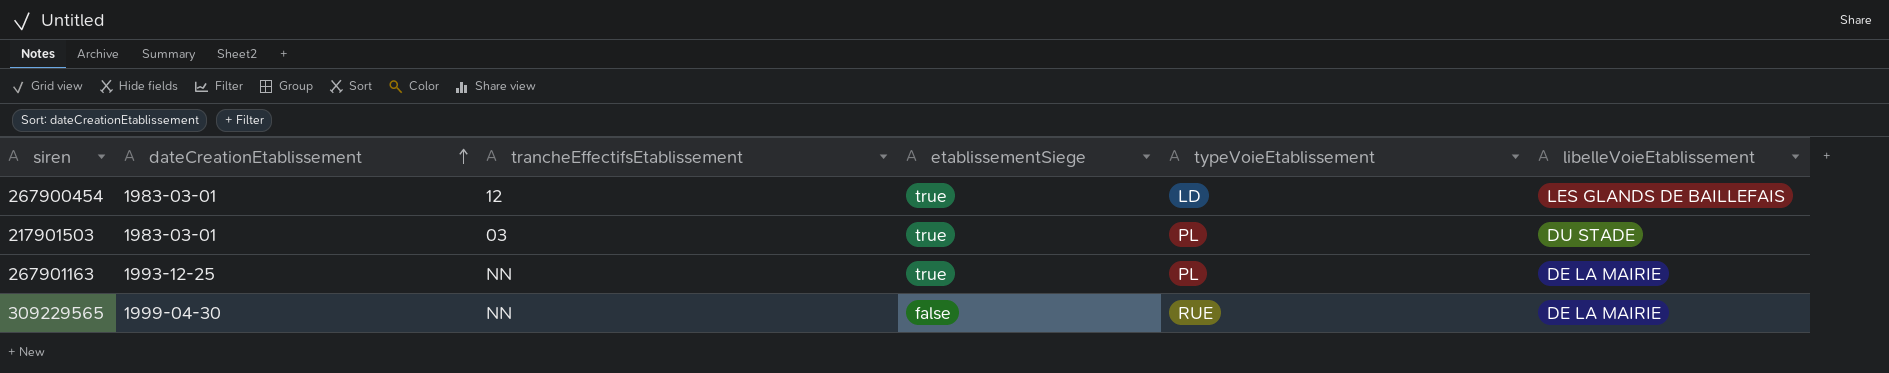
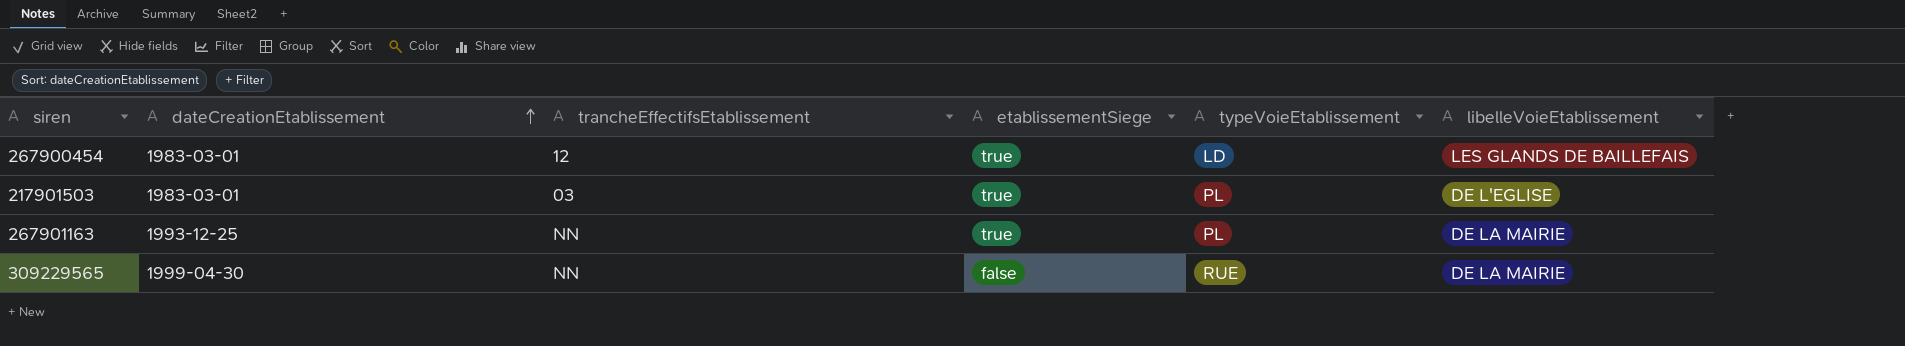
217901503 | libelleVoieEtablissement: DU STADE -> DE L'EGLISE

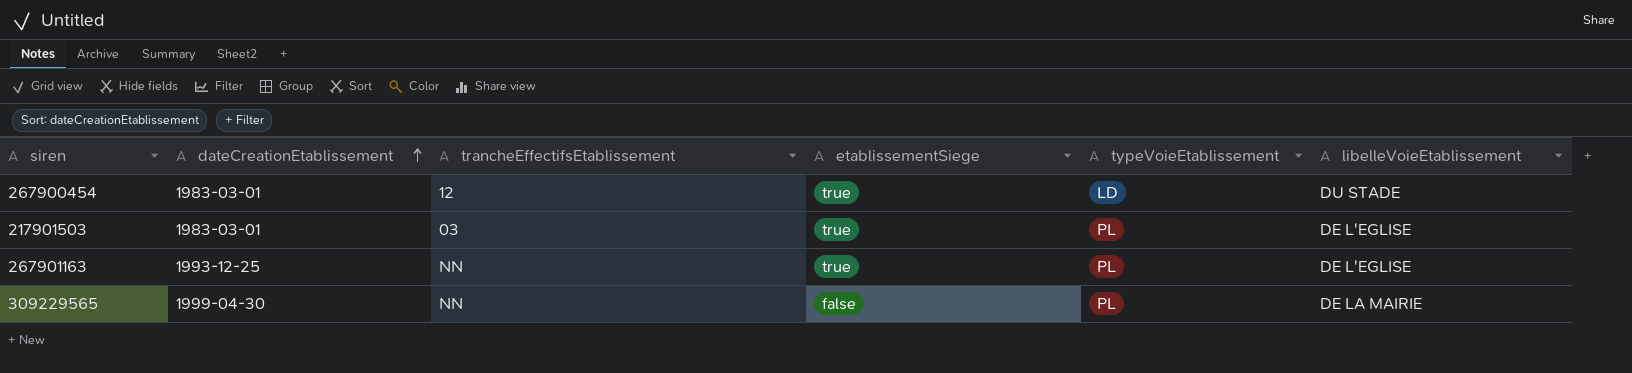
267900454 | libelleVoieEtablissement: LES GLANDS DE BAILLEFAIS -> DU STADE
267901163 | libelleVoieEtablissement: DE LA MAIRIE -> DE L'EGLISE
309229565 | typeVoieEtablissement: RUE -> PL

